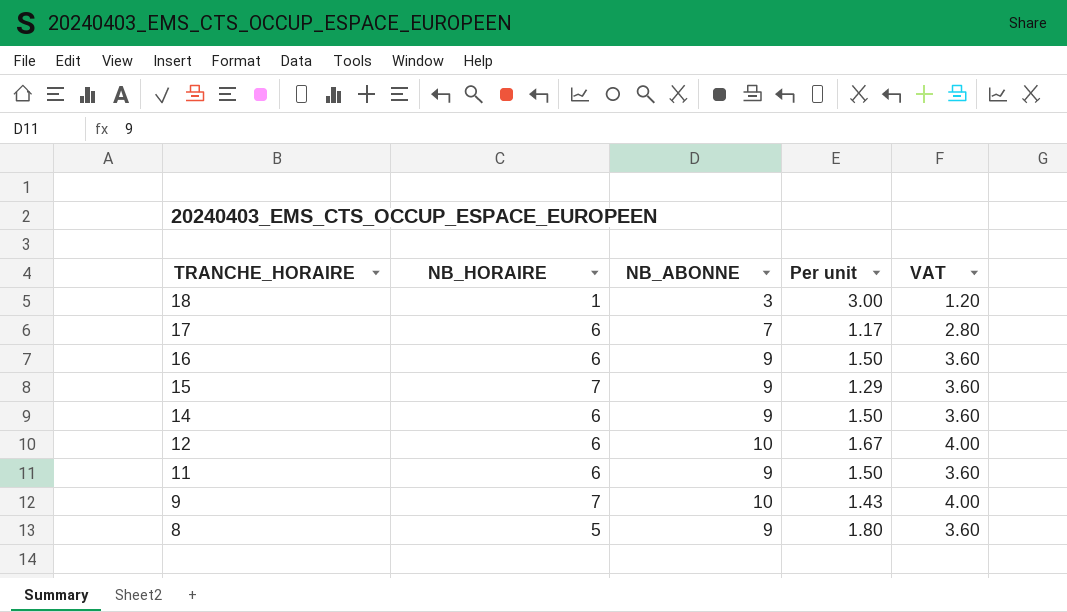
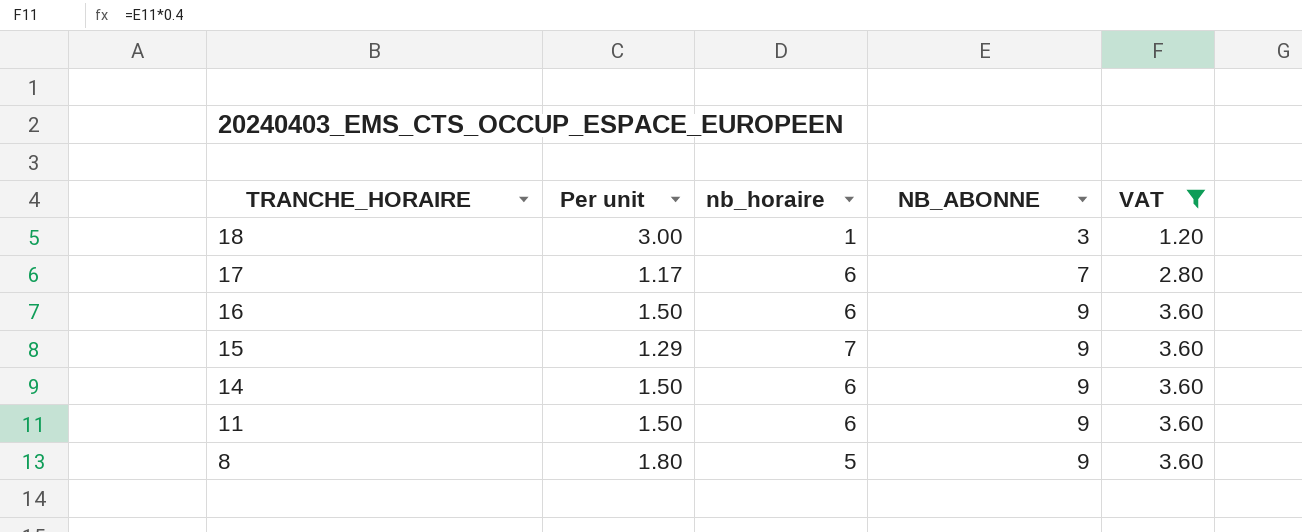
filter: none -> VAT != 4.00
column Per unit | position: 4 -> 2
column name: NB_HORAIRE -> nb_horaire

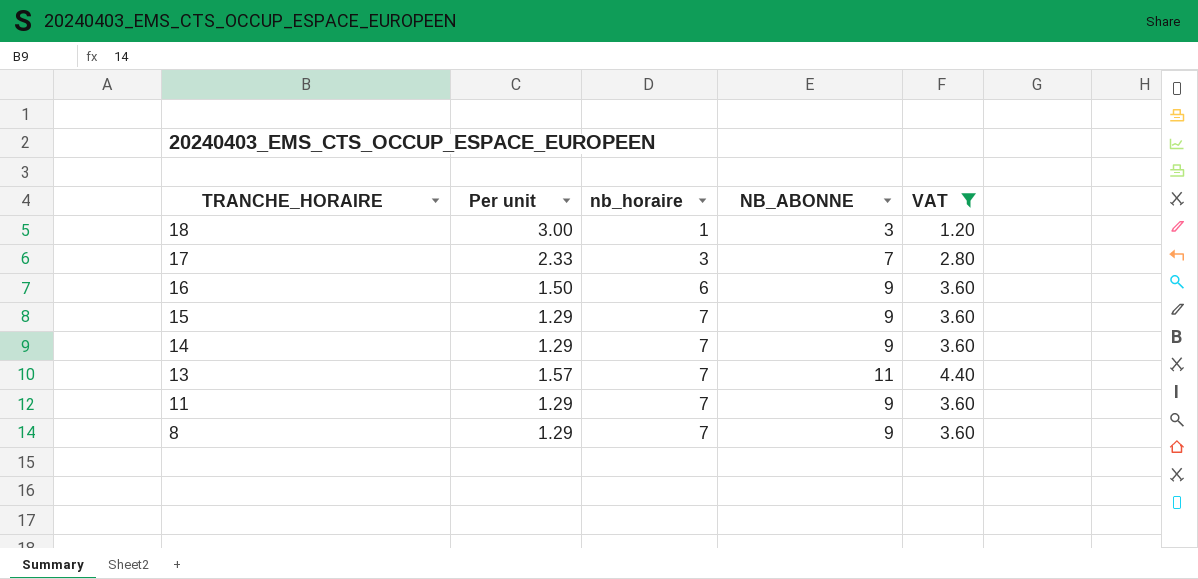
17 | Per unit: 1.17 -> 2.33
17 | nb_horaire: 6 -> 3
14 | Per unit: 1.50 -> 1.29
14 | nb_horaire: 6 -> 7
row 13: none -> 1.57 | 7 | 11 | 4.40
11 | Per unit: 1.50 -> 1.29
11 | nb_horaire: 6 -> 7
8 | Per unit: 1.80 -> 1.29
8 | nb_horaire: 5 -> 7

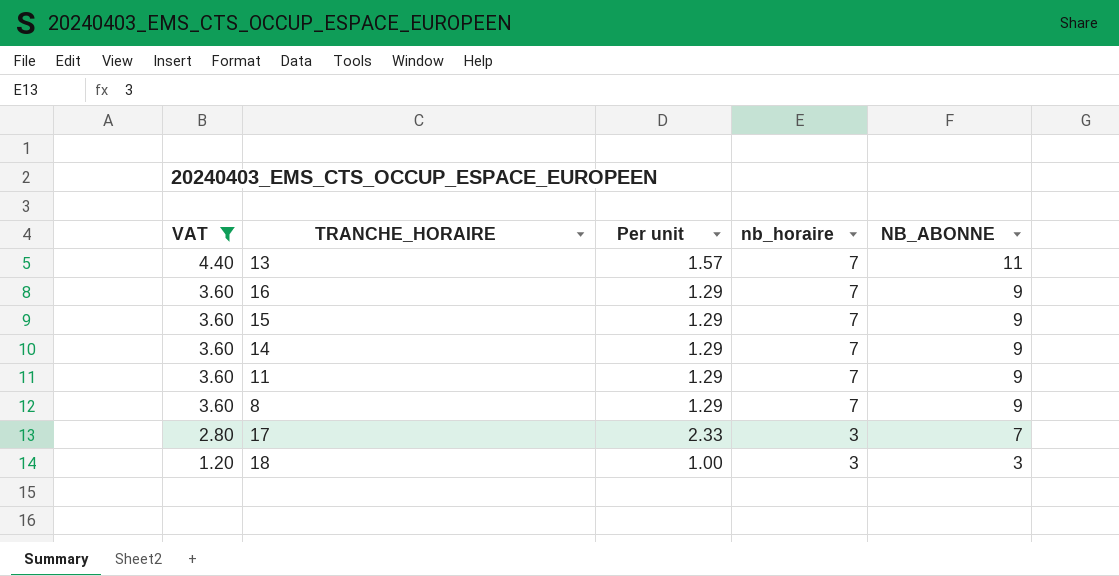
row order: TRANCHE_HORAIRE descending -> VAT descending
column VAT | position: 5 -> 1
16 | Per unit: 1.50 -> 1.29
16 | nb_horaire: 6 -> 7
18 | Per unit: 3.00 -> 1.00
18 | nb_horaire: 1 -> 3

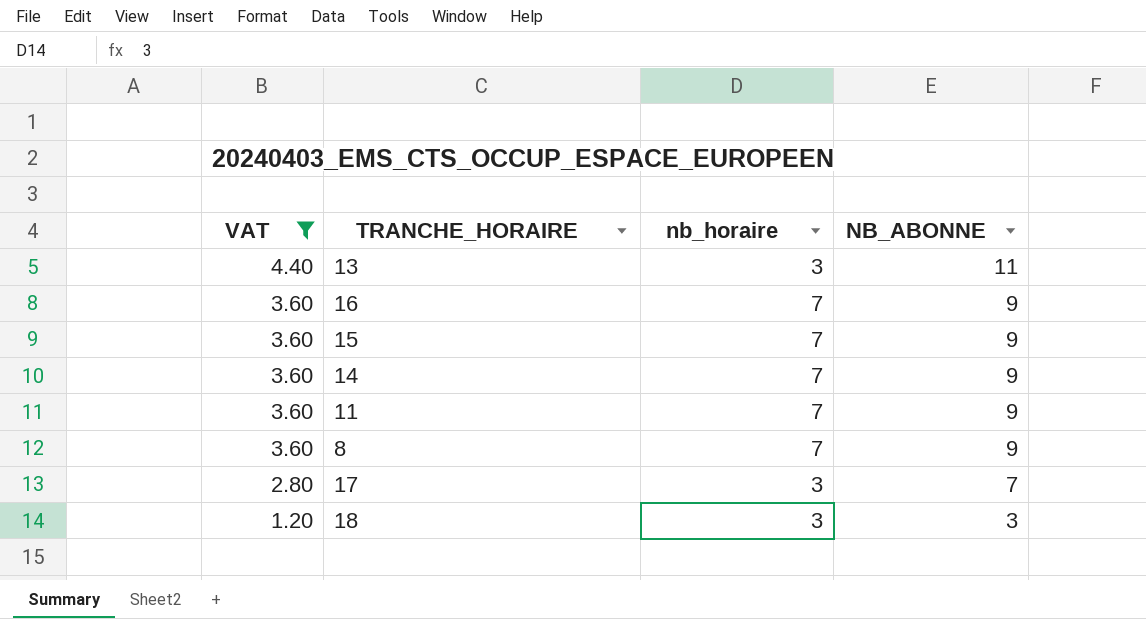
column Per unit | formula: [NB_ABONNE] / [nb_horaire] -> none
13 | nb_horaire: 7 -> 3

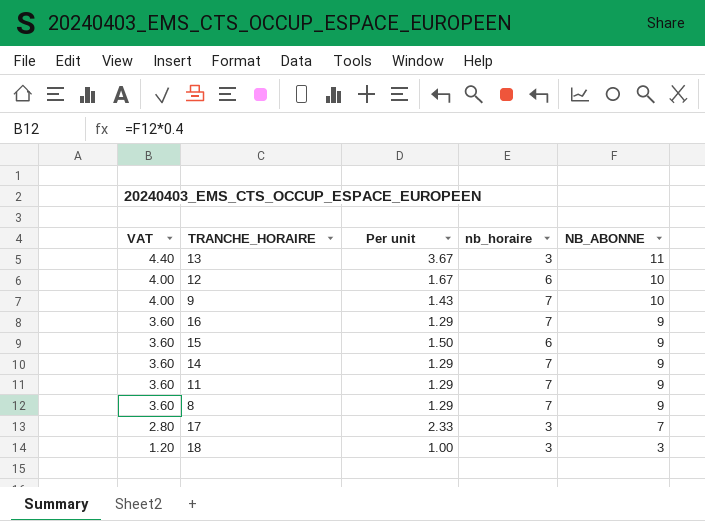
filter: VAT != 4.00 -> none
column Per unit | formula: none -> [NB_ABONNE] / [nb_horaire]
15 | nb_horaire: 7 -> 6

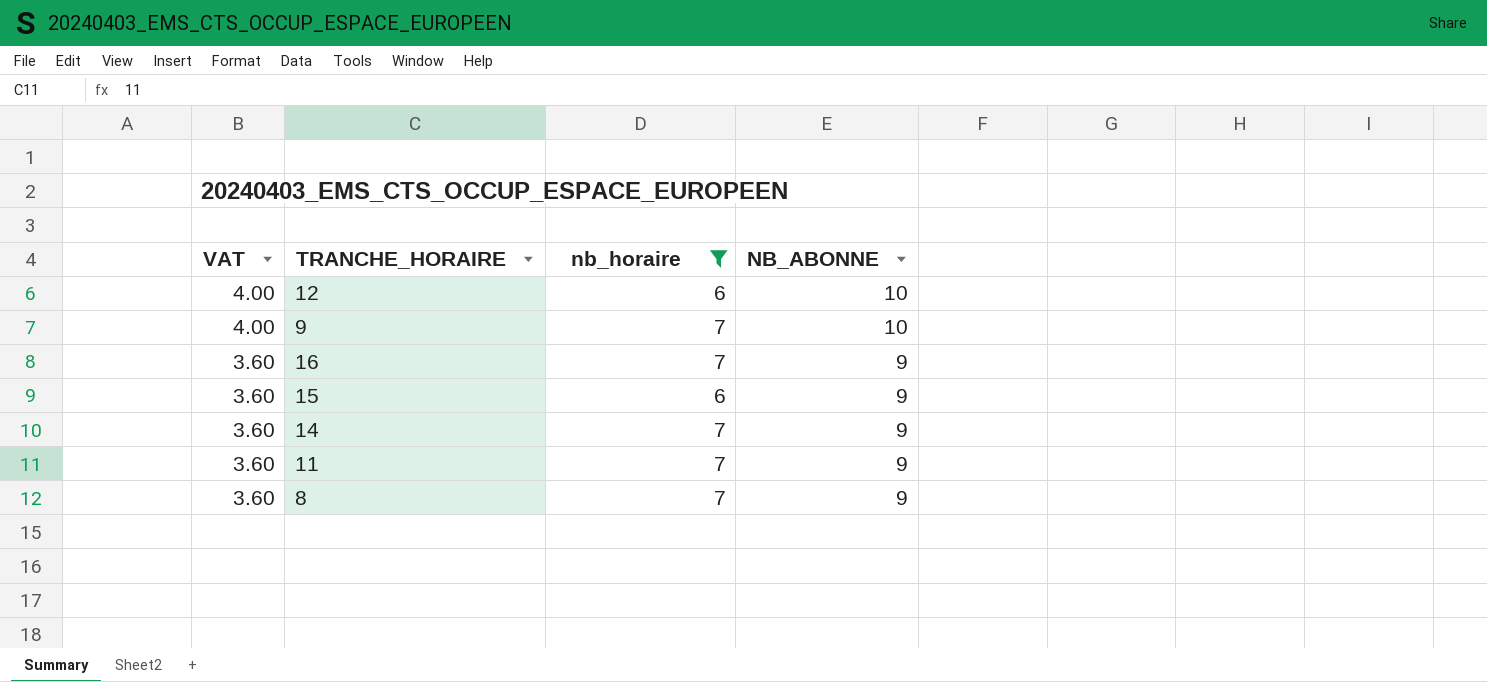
filter: none -> nb_horaire != 3
column Per unit | formula: [NB_ABONNE] / [nb_horaire] -> none

